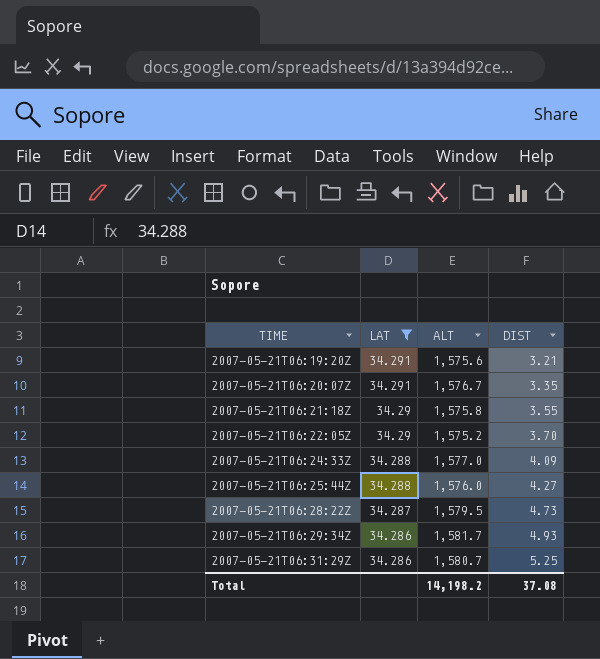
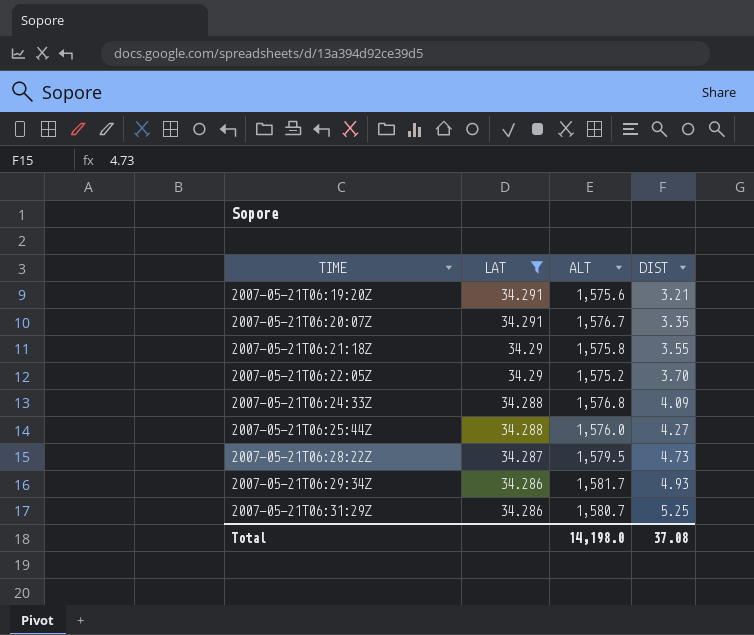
2007-05-21T06:24:33Z | ALT: 1,577.0 -> 1,576.8
Total | ALT: 14,198.2 -> 14,198.0

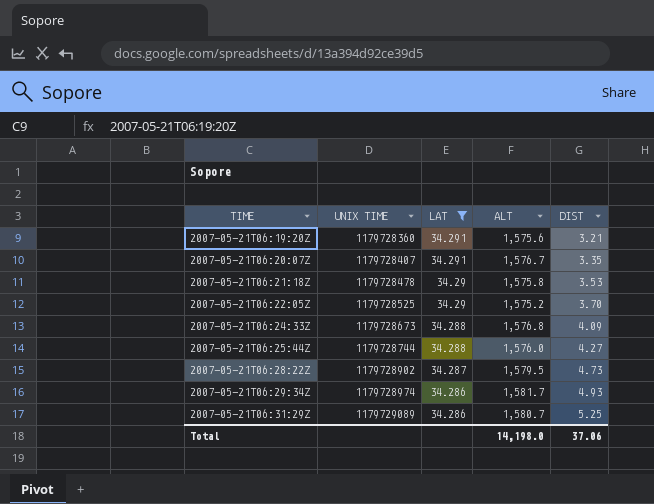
column UNIX TIME | position: none -> 2
2007-05-21T06:21:18Z | DIST: 3.55 -> 3.53
Total | DIST: 37.08 -> 37.06

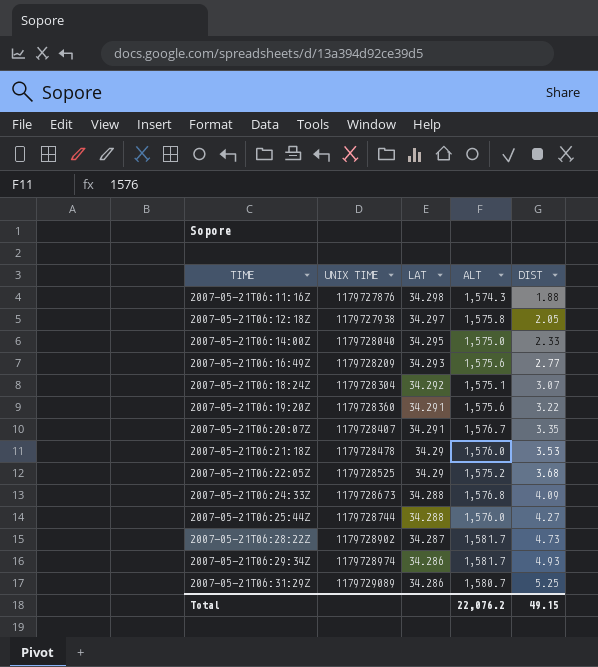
filter: LAT <= 34.291 -> none
2007-05-21T06:19:20Z | DIST: 3.21 -> 3.22
2007-05-21T06:21:18Z | ALT: 1,575.8 -> 1,576.0
2007-05-21T06:22:05Z | DIST: 3.70 -> 3.68
2007-05-21T06:28:22Z | ALT: 1,579.5 -> 1,581.7
Total | ALT: 14,198.0 -> 22,076.2
Total | DIST: 37.06 -> 49.15

